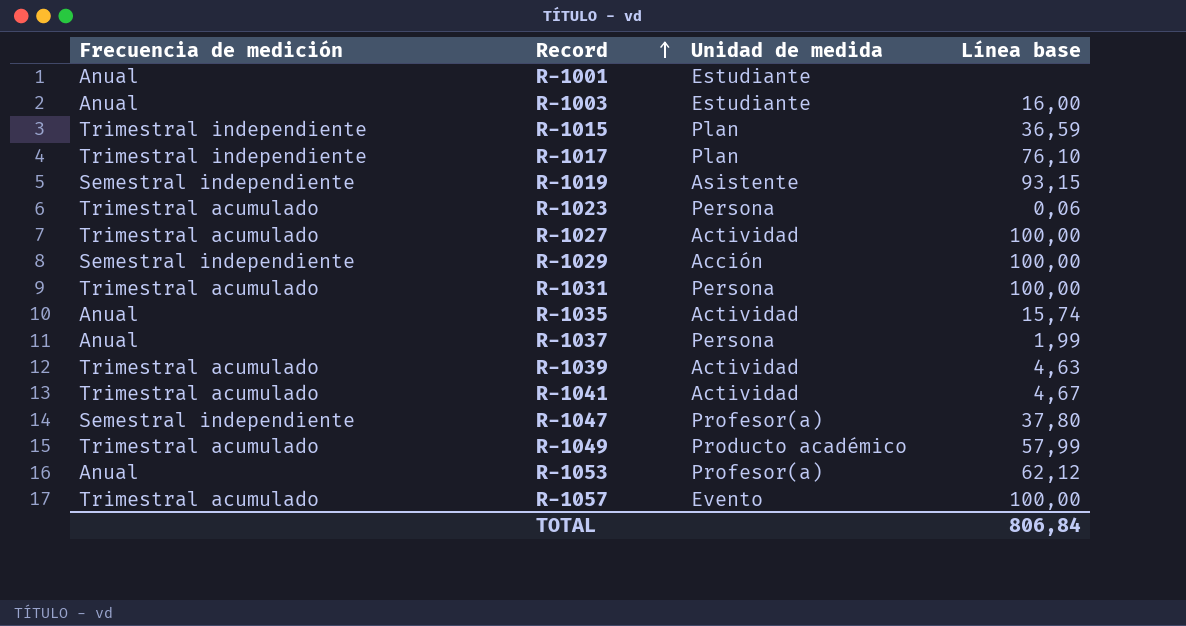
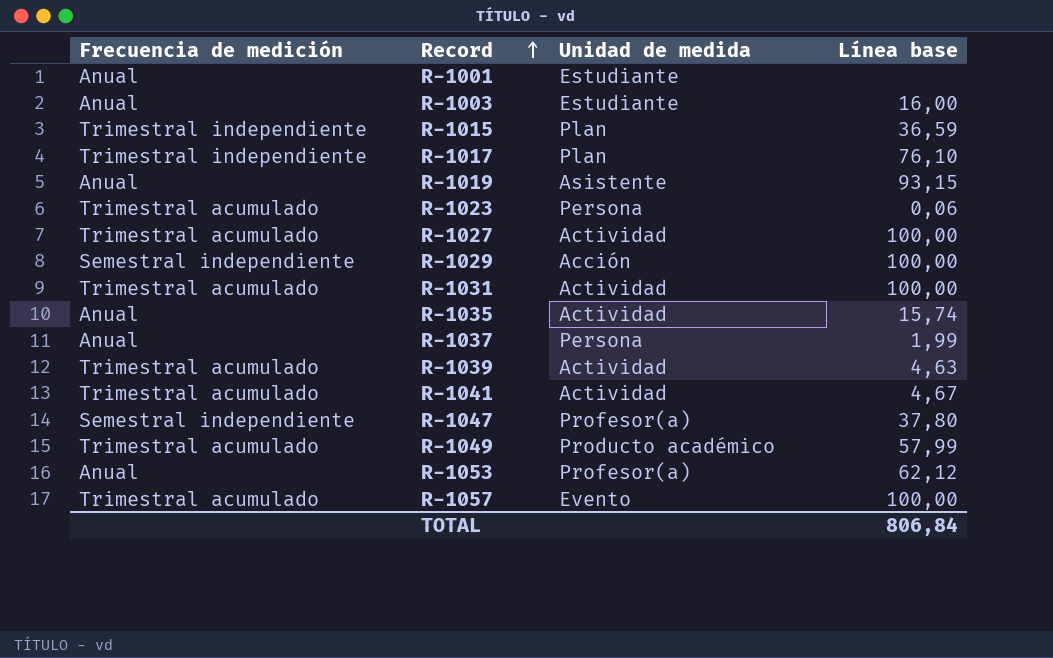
R-1019 | Frecuencia de medición: Semestral independiente -> Anual
R-1031 | Unidad de medida: Persona -> Actividad

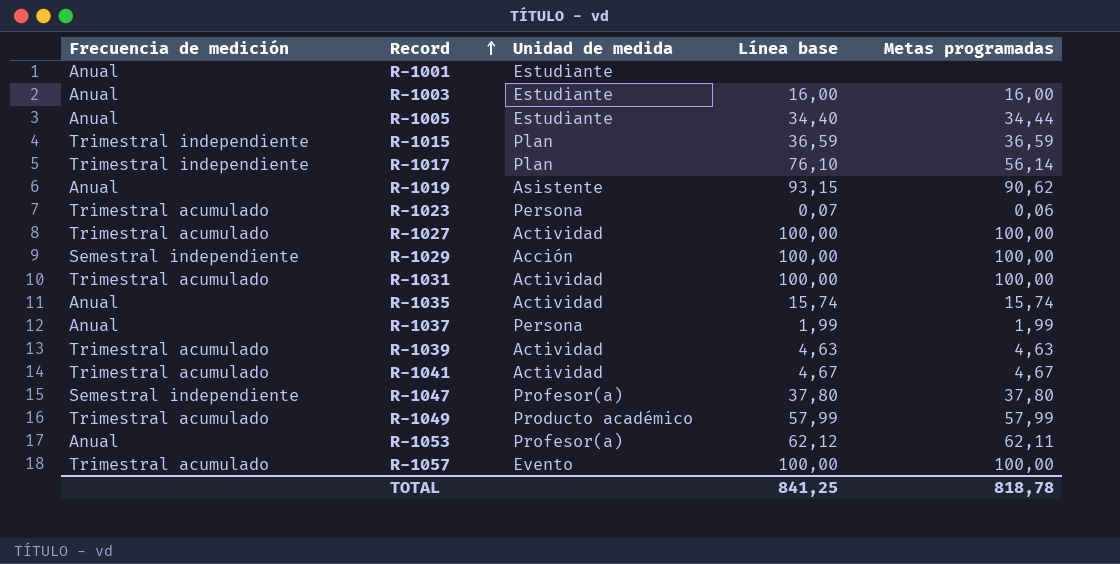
column Metas programadas | position: none -> 5
row R-1005: none -> Anual | Estudiante | 34,40 | 34,44
R-1023 | Línea base: 0,06 -> 0,07
TOTAL | Línea base: 806,84 -> 841,25

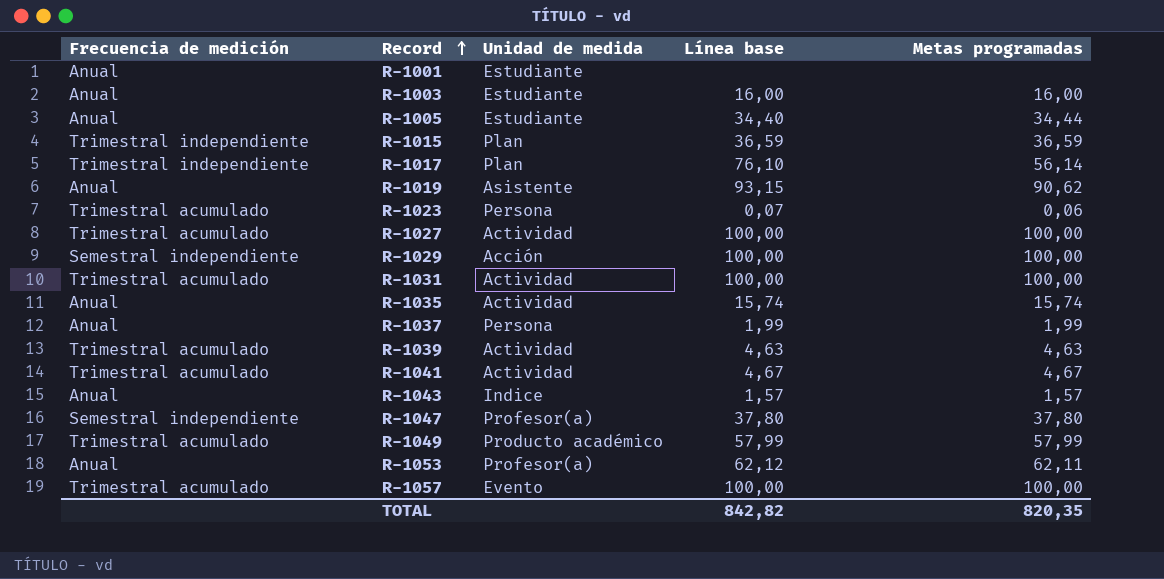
row R-1043: none -> Anual | Indice | 1,57 | 1,57
TOTAL | Línea base: 841,25 -> 842,82
TOTAL | Metas programadas: 818,78 -> 820,35

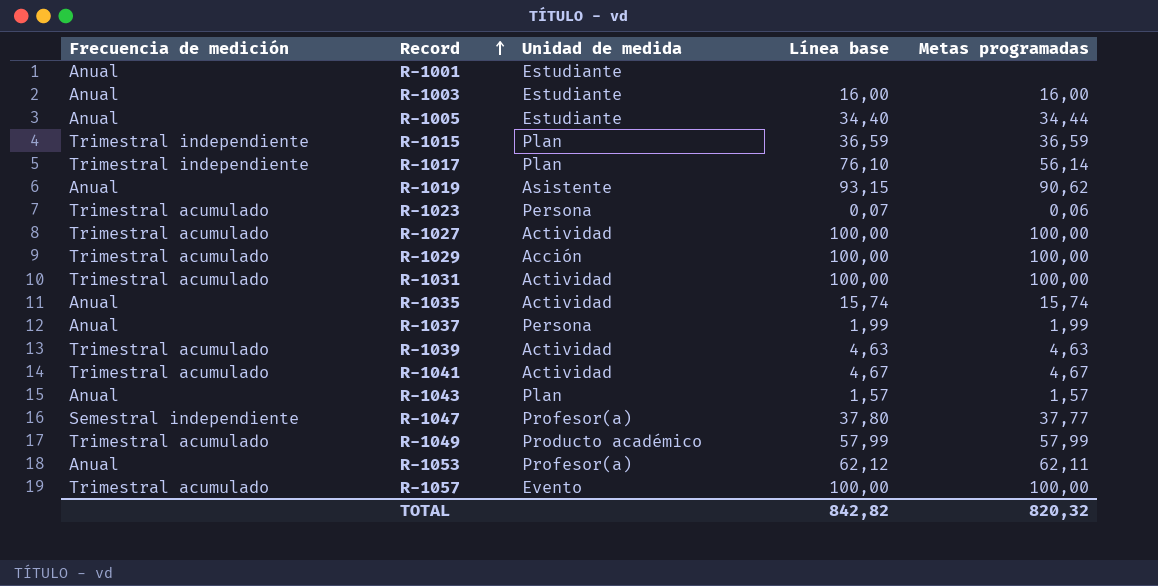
R-1029 | Frecuencia de medición: Semestral independiente -> Trimestral acumulado
R-1043 | Unidad de medida: Indice -> Plan
R-1047 | Metas programadas: 37,80 -> 37,77
TOTAL | Metas programadas: 820,35 -> 820,32

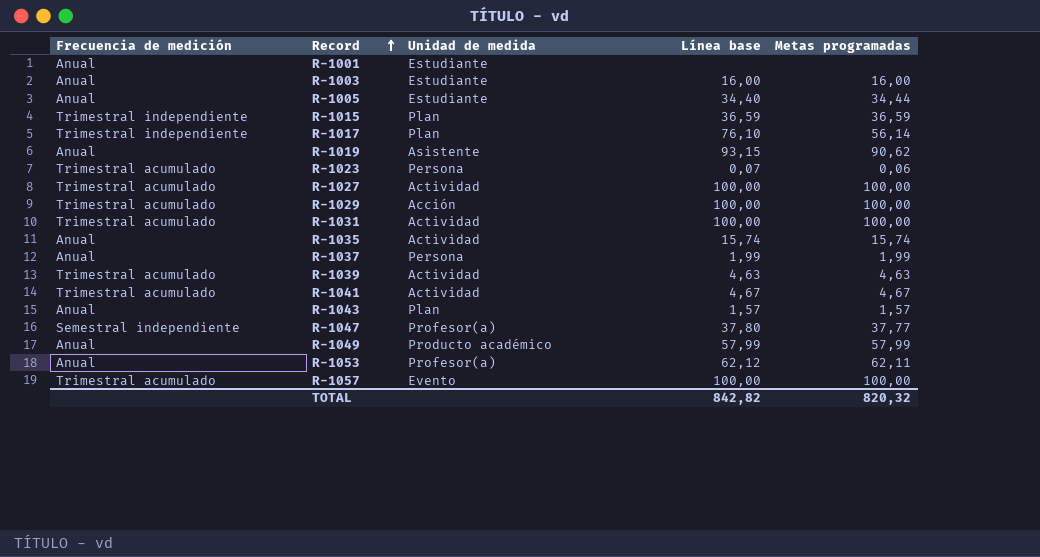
R-1049 | Frecuencia de medición: Trimestral acumulado -> Anual

